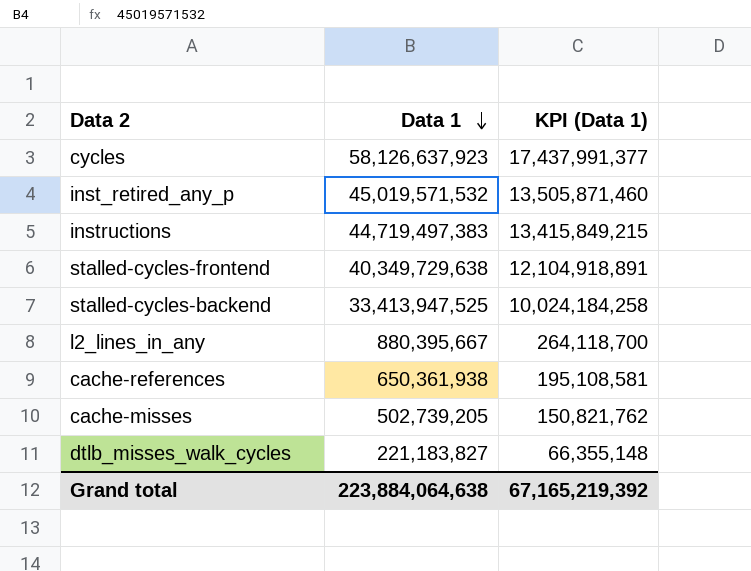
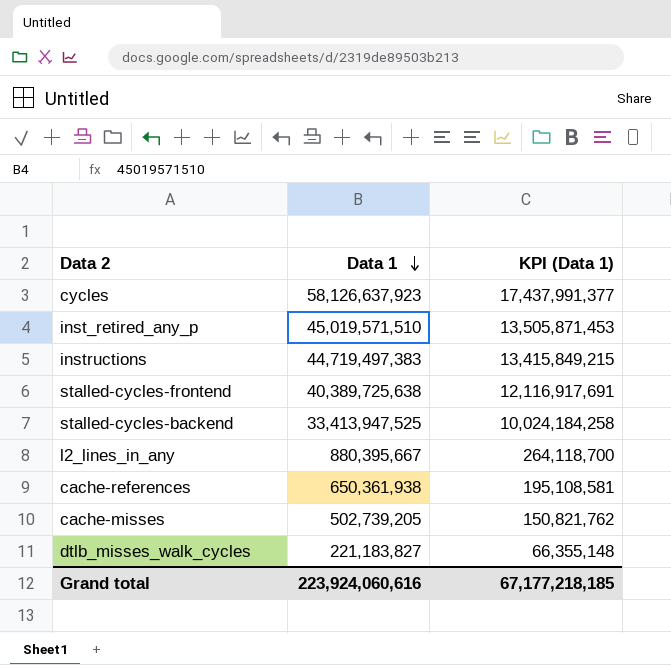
inst_retired_any_p | Data 1: 45,019,571,532 -> 45,019,571,510
inst_retired_any_p | KPI (Data 1): 13,505,871,460 -> 13,505,871,453
stalled-cycles-frontend | Data 1: 40,349,729,638 -> 40,389,725,638
stalled-cycles-frontend | KPI (Data 1): 12,104,918,891 -> 12,116,917,691
Grand total | Data 1: 223,884,064,638 -> 223,924,060,616
Grand total | KPI (Data 1): 67,165,219,392 -> 67,177,218,185

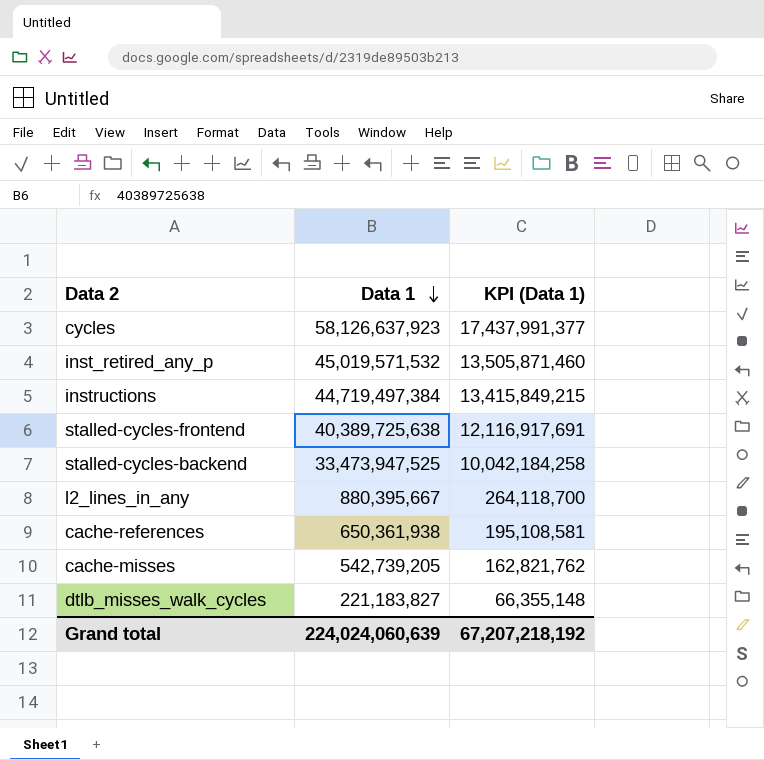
inst_retired_any_p | Data 1: 45,019,571,510 -> 45,019,571,532
inst_retired_any_p | KPI (Data 1): 13,505,871,453 -> 13,505,871,460
instructions | Data 1: 44,719,497,383 -> 44,719,497,384
stalled-cycles-backend | Data 1: 33,413,947,525 -> 33,473,947,525
stalled-cycles-backend | KPI (Data 1): 10,024,184,258 -> 10,042,184,258
cache-misses | Data 1: 502,739,205 -> 542,739,205
cache-misses | KPI (Data 1): 150,821,762 -> 162,821,762
Grand total | Data 1: 223,924,060,616 -> 224,024,060,639
Grand total | KPI (Data 1): 67,177,218,185 -> 67,207,218,192

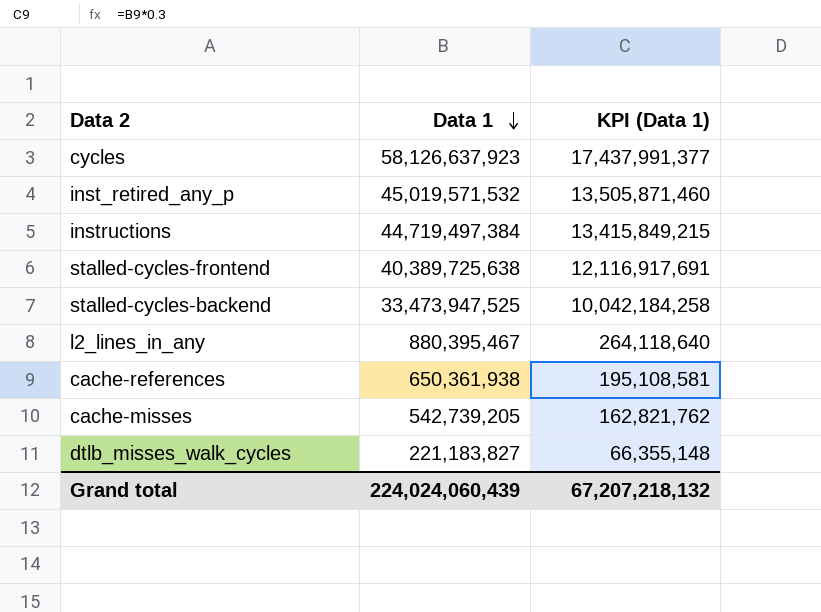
l2_lines_in_any | Data 1: 880,395,667 -> 880,395,467
l2_lines_in_any | KPI (Data 1): 264,118,700 -> 264,118,640
Grand total | Data 1: 224,024,060,639 -> 224,024,060,439
Grand total | KPI (Data 1): 67,207,218,192 -> 67,207,218,132

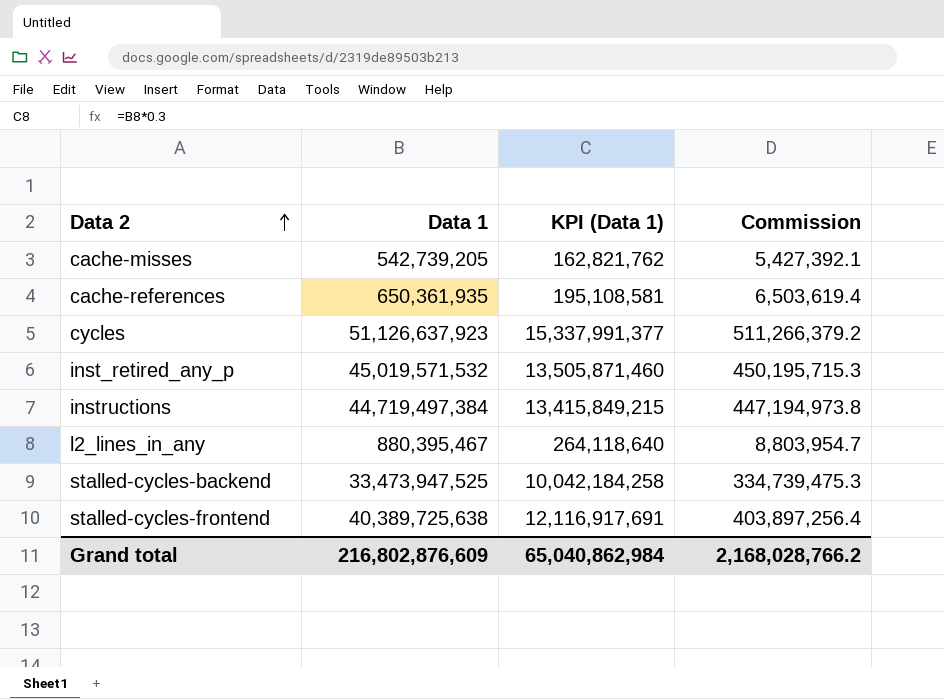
row order: Data 1 descending -> Data 2 ascending
column Commission | formula: none -> [Data 1] * 0.01
row dtlb_misses_walk_cycles: 221,183,827 | 66,355,148 -> none
cache-references | Data 1: 650,361,938 -> 650,361,935
cycles | Data 1: 58,126,637,923 -> 51,126,637,923
cycles | KPI (Data 1): 17,437,991,377 -> 15,337,991,377
Grand total | Data 1: 224,024,060,439 -> 216,802,876,609
Grand total | KPI (Data 1): 67,207,218,132 -> 65,040,862,984

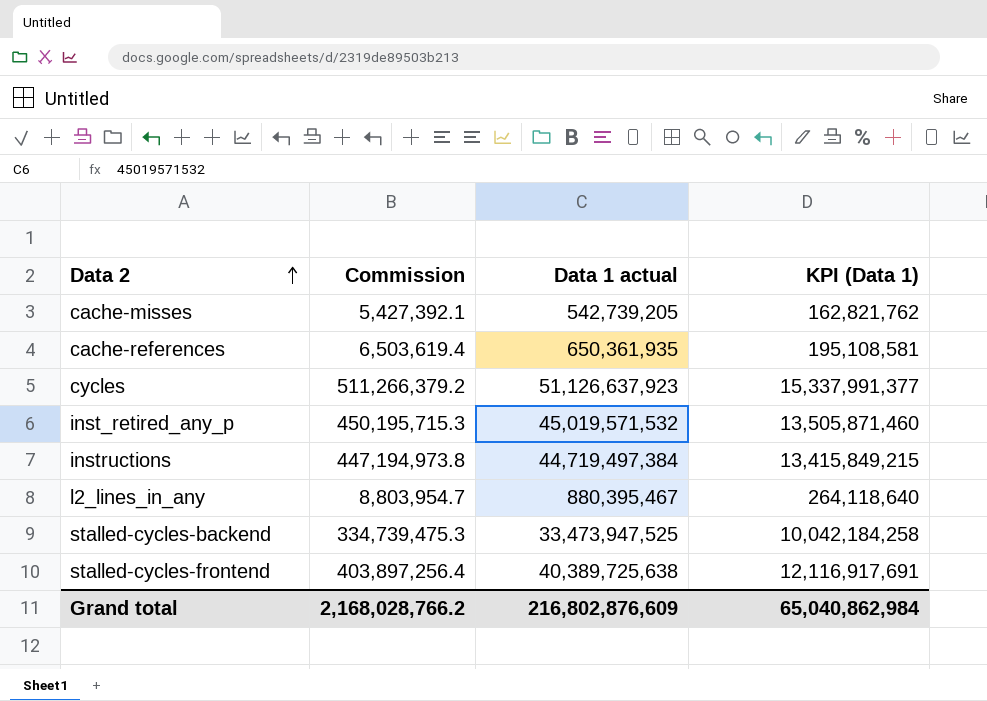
column Commission | position: 4 -> 2
column name: Data 1 -> Data 1 actual

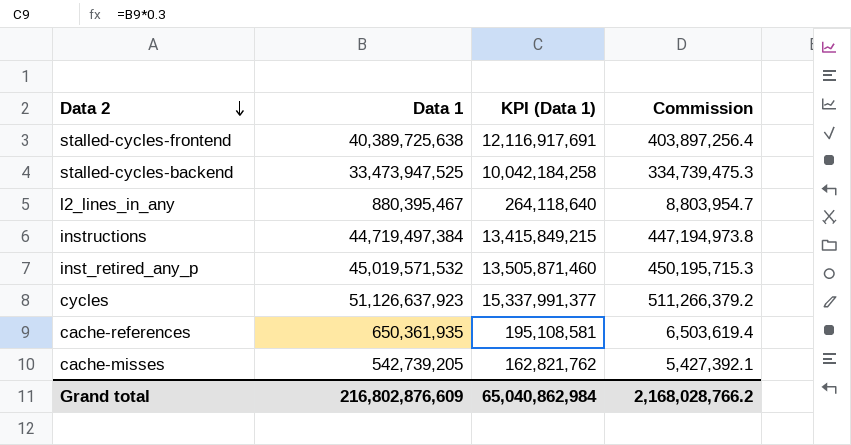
row order: Data 2 ascending -> Data 2 descending
column name: Data 1 actual -> Data 1
column Commission | position: 2 -> 4

